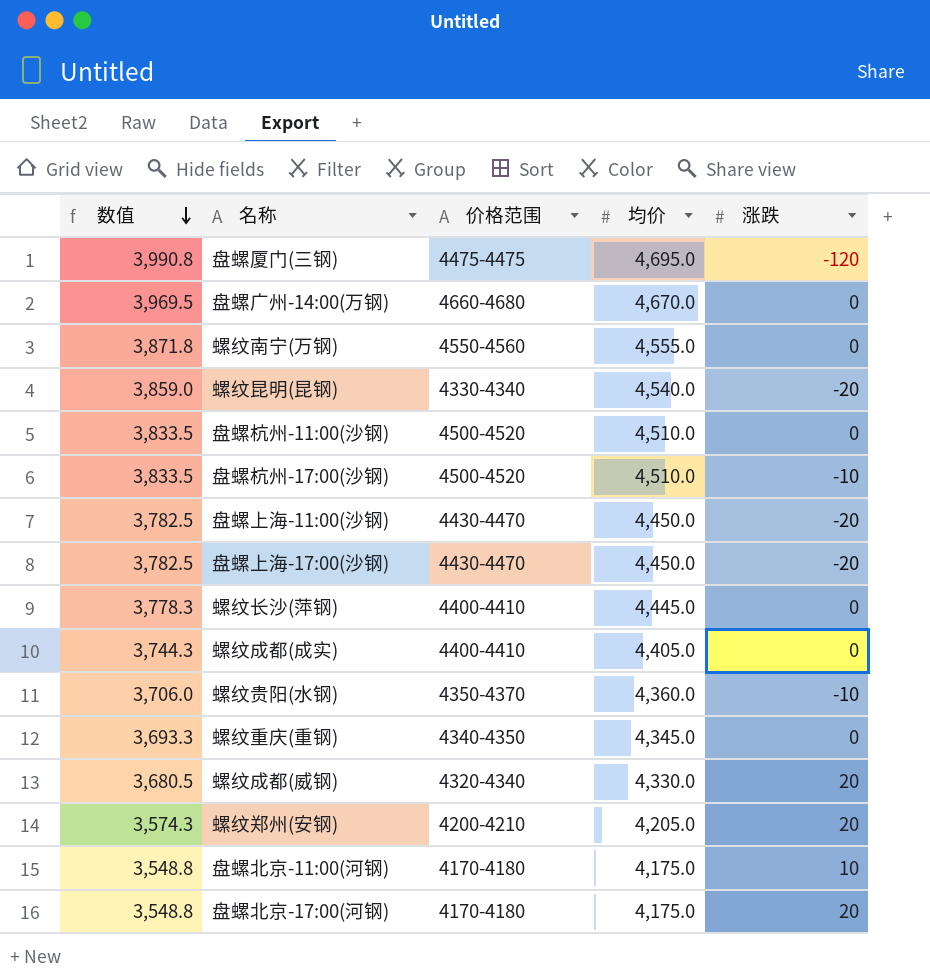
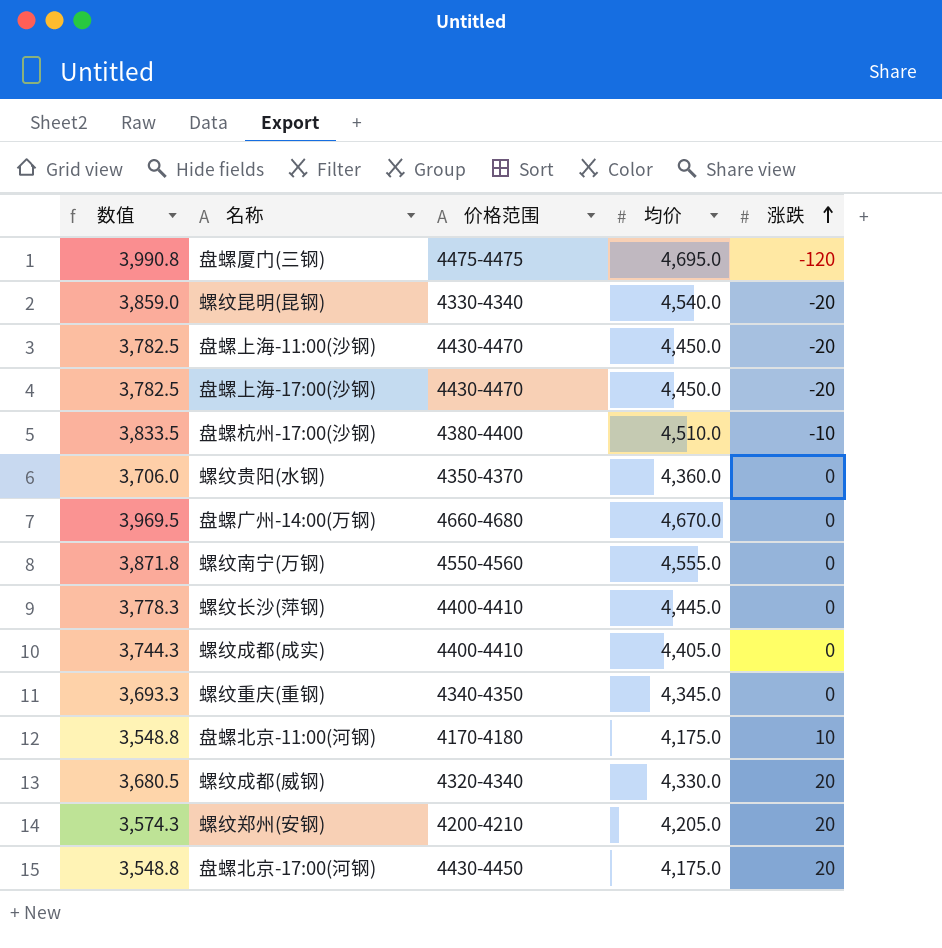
row order: 数值 descending -> 涨跌 ascending
row 盘螺杭州-11:00(沙钢): 3,833.5 | 4500-4520 | 4,510.0 | 0 -> none
盘螺杭州-17:00(沙钢) | 价格范围: 4500-4520 -> 4380-4400
螺纹贵阳(水钢) | 涨跌: -10 -> 0
盘螺北京-17:00(河钢) | 价格范围: 4170-4180 -> 4430-4450

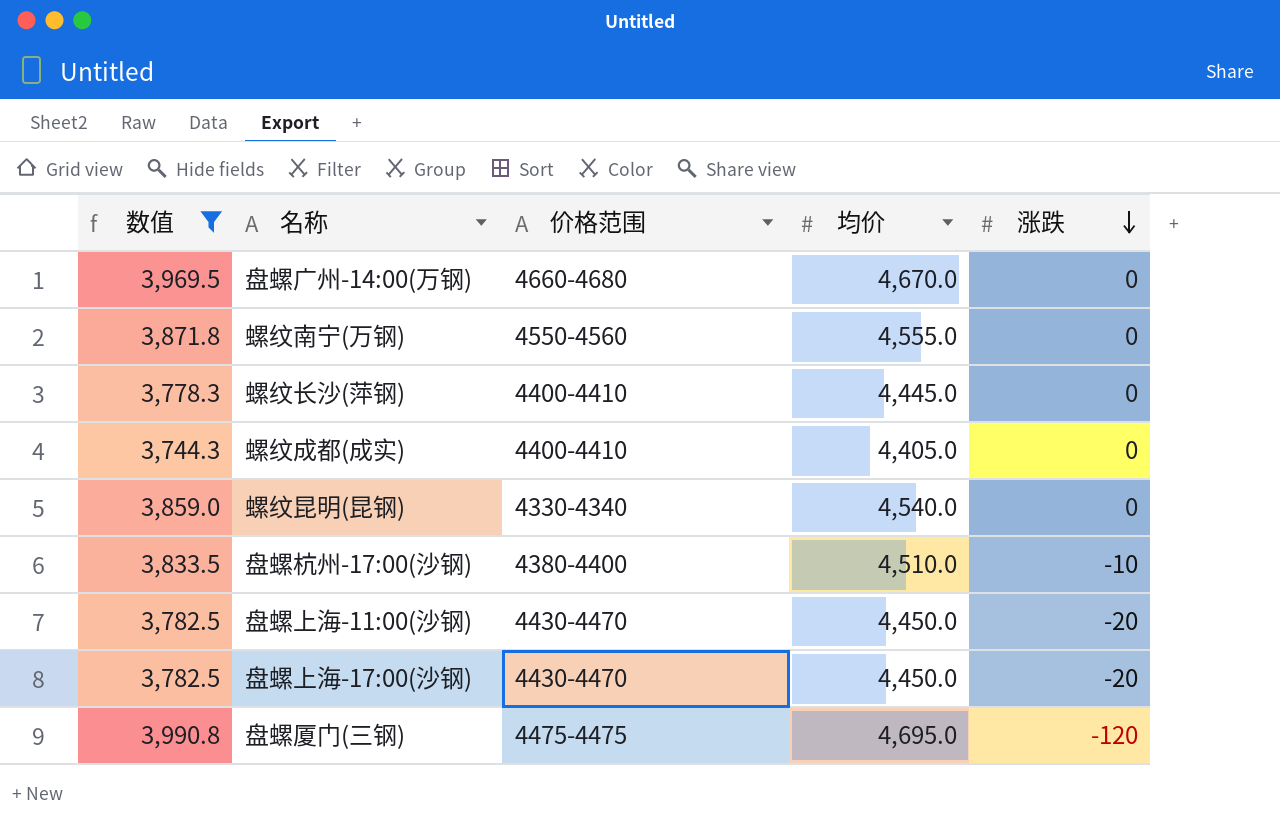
filter: none -> 数值 >= 3,744.3
row order: 涨跌 ascending -> 涨跌 descending
螺纹昆明(昆钢) | 涨跌: -20 -> 0

